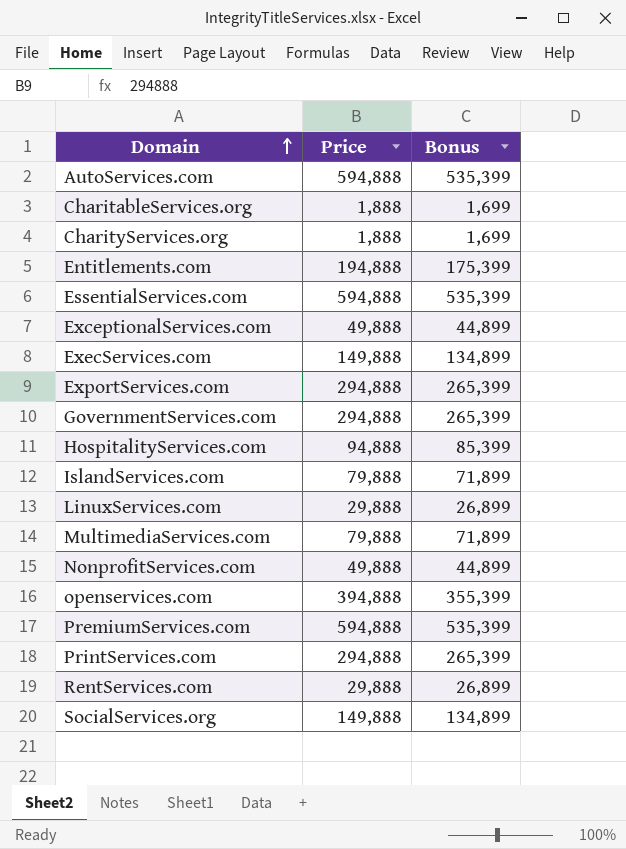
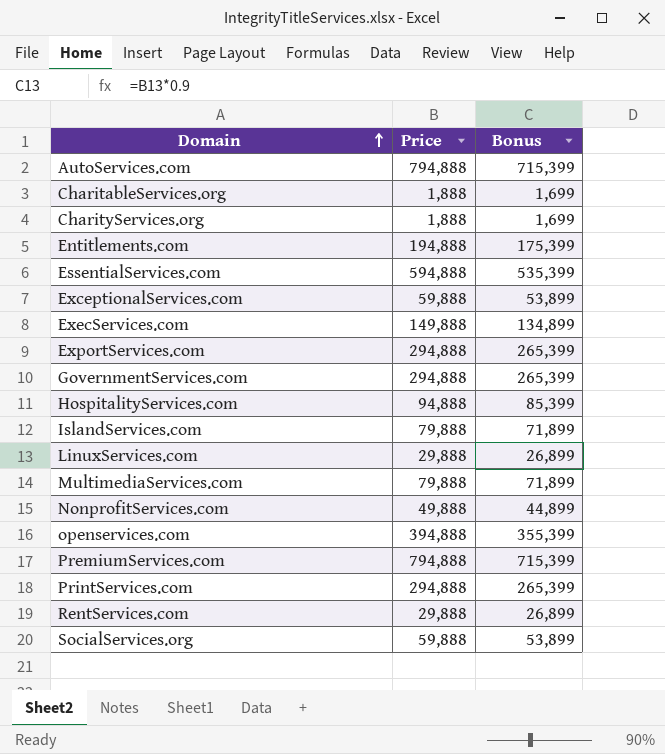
AutoServices.com | Price: 594,888 -> 794,888
AutoServices.com | Bonus: 535,399 -> 715,399
ExceptionalServices.com | Price: 49,888 -> 59,888
ExceptionalServices.com | Bonus: 44,899 -> 53,899
PremiumServices.com | Price: 594,888 -> 794,888
PremiumServices.com | Bonus: 535,399 -> 715,399
SocialServices.org | Price: 149,888 -> 59,888
SocialServices.org | Bonus: 134,899 -> 53,899

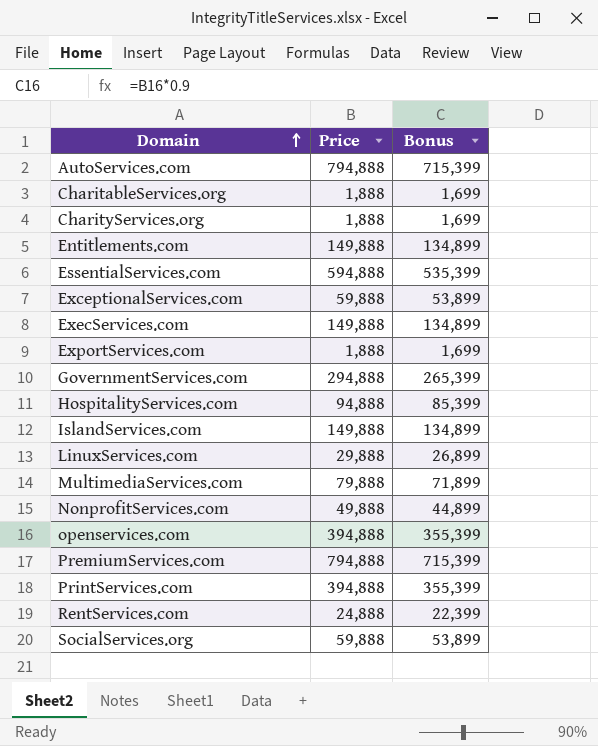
Entitlements.com | Price: 194,888 -> 149,888
Entitlements.com | Bonus: 175,399 -> 134,899
ExportServices.com | Price: 294,888 -> 1,888
ExportServices.com | Bonus: 265,399 -> 1,699
IslandServices.com | Price: 79,888 -> 149,888
IslandServices.com | Bonus: 71,899 -> 134,899
PrintServices.com | Price: 294,888 -> 394,888
PrintServices.com | Bonus: 265,399 -> 355,399
RentServices.com | Price: 29,888 -> 24,888
RentServices.com | Bonus: 26,899 -> 22,399

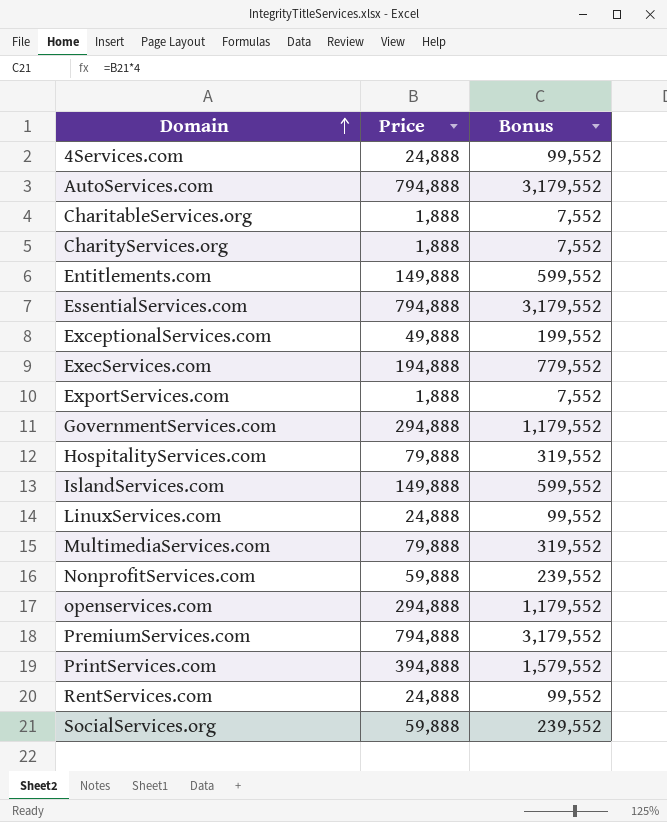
column Bonus | formula: [Price] * 0.9 -> [Price] * 4
row 4Services.com: none -> 24,888 | 99,552
EssentialServices.com | Price: 594,888 -> 794,888
ExceptionalServices.com | Price: 59,888 -> 49,888
ExecServices.com | Price: 149,888 -> 194,888
HospitalityServices.com | Price: 94,888 -> 79,888
LinuxServices.com | Price: 29,888 -> 24,888
NonprofitServices.com | Price: 49,888 -> 59,888
openservices.com | Price: 394,888 -> 294,888

